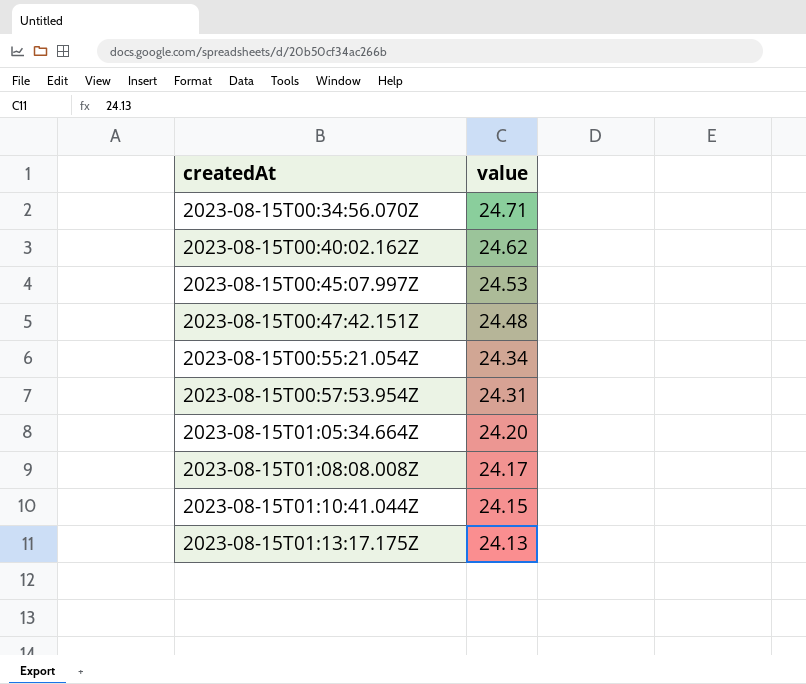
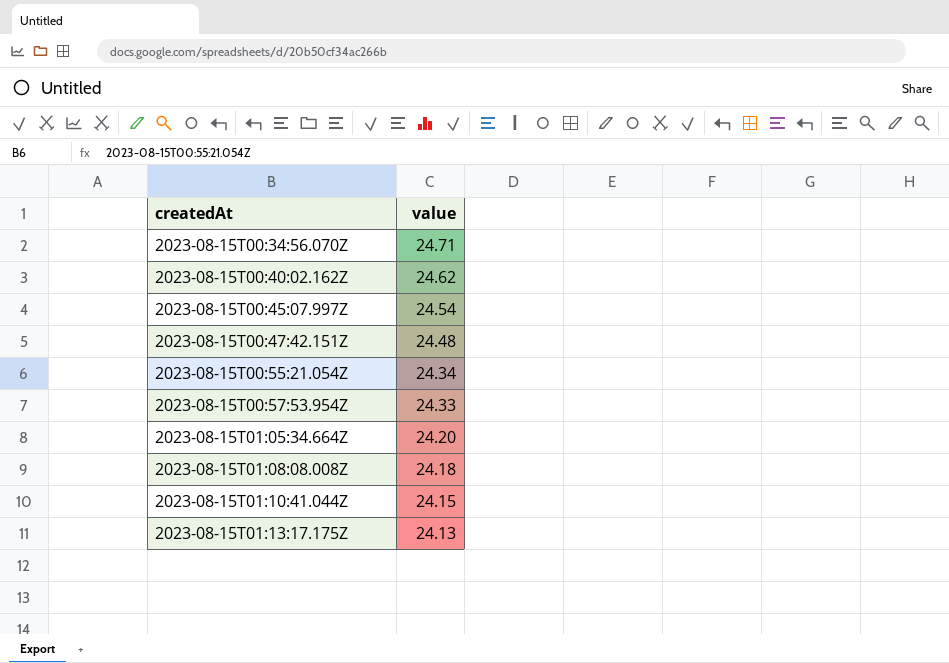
2023-08-15T00:45:07.997Z | value: 24.53 -> 24.54
2023-08-15T00:57:53.954Z | value: 24.31 -> 24.33
2023-08-15T01:08:08.008Z | value: 24.17 -> 24.18

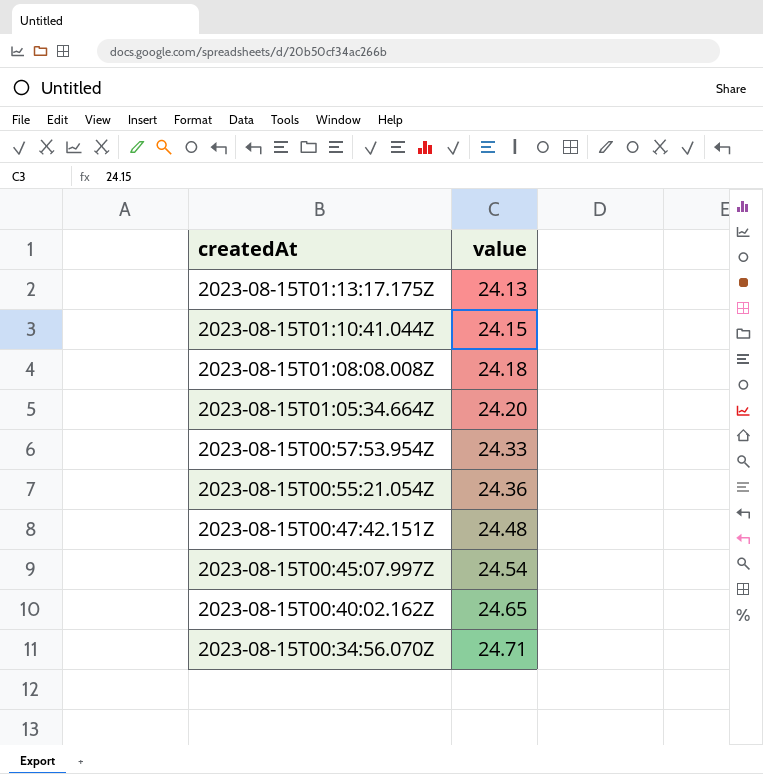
row order: createdAt ascending -> createdAt descending
2023-08-15T00:55:21.054Z | value: 24.34 -> 24.36
2023-08-15T00:40:02.162Z | value: 24.62 -> 24.65

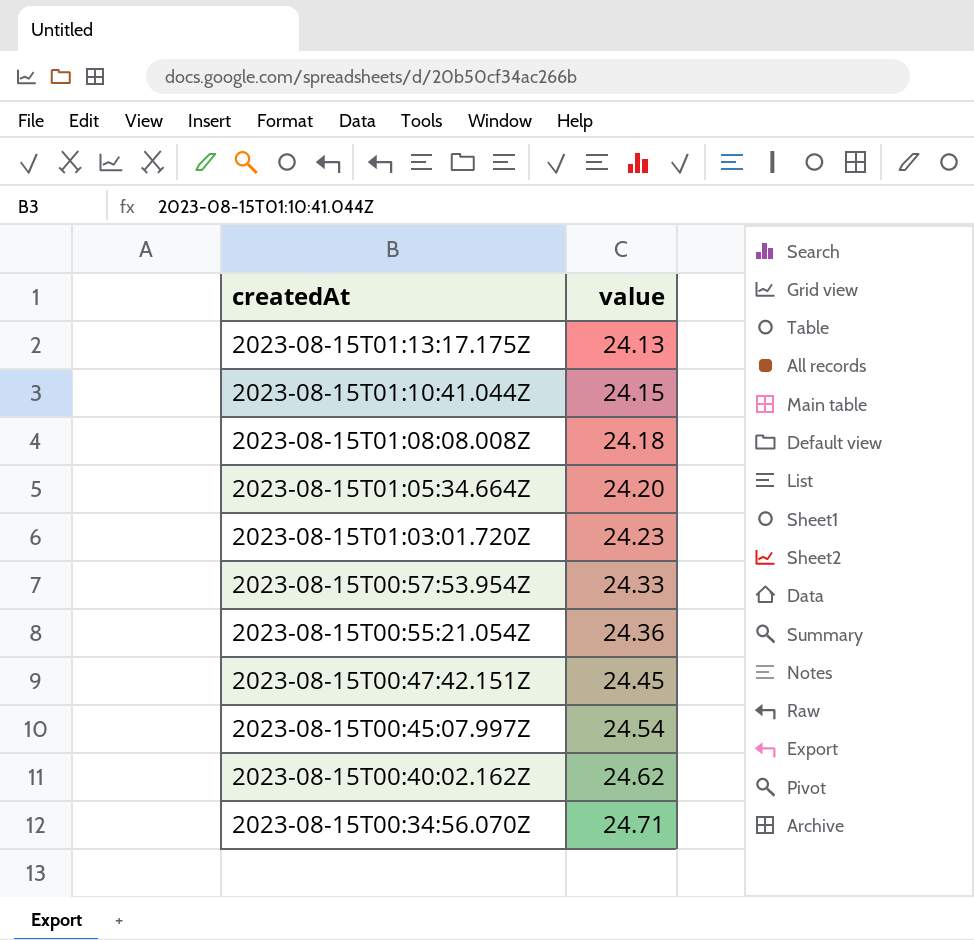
row 2023-08-15T01:03:01.720Z: none -> 24.23
2023-08-15T00:47:42.151Z | value: 24.48 -> 24.45
2023-08-15T00:40:02.162Z | value: 24.65 -> 24.62

